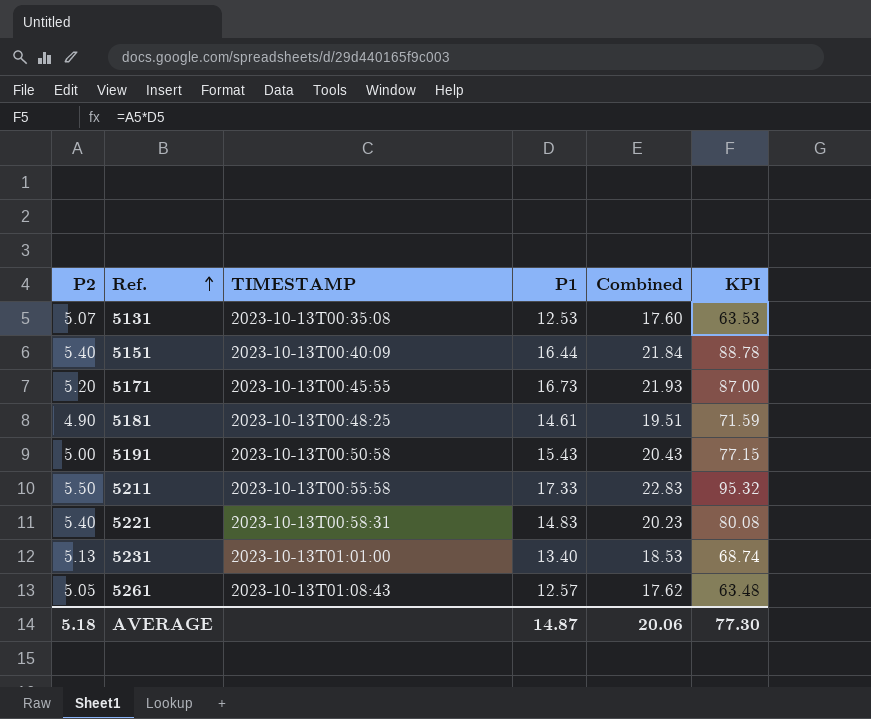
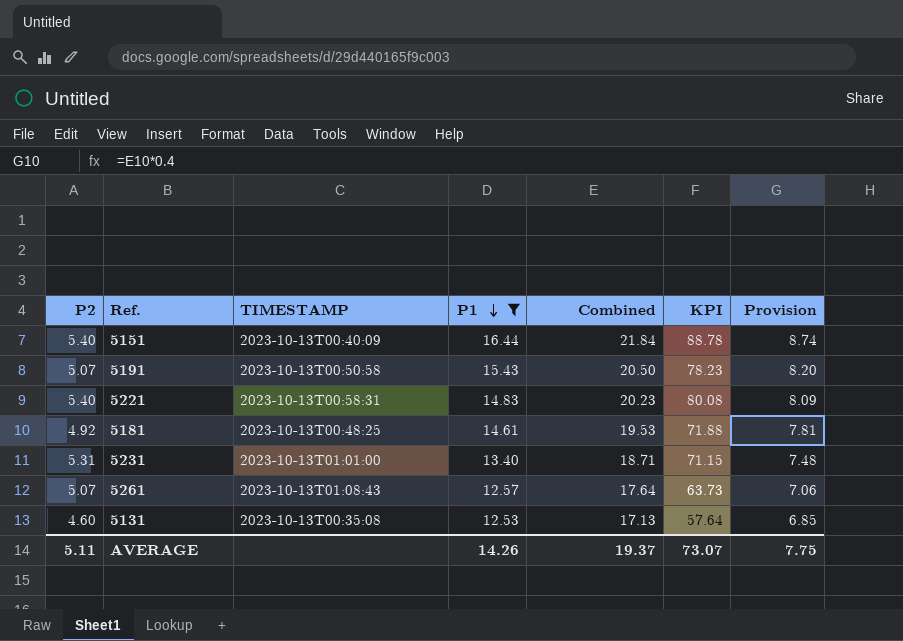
filter: none -> P1 <= 16.44
row order: Ref. ascending -> P1 descending
column Provision | formula: none -> [Combined] * 0.4
5191 | P2: 5.00 -> 5.07
5191 | Combined: 20.43 -> 20.50
5191 | KPI: 77.15 -> 78.23
5181 | P2: 4.90 -> 4.92
5181 | Combined: 19.51 -> 19.53
5181 | KPI: 71.59 -> 71.88
5231 | P2: 5.13 -> 5.31
5231 | Combined: 18.53 -> 18.71
5231 | KPI: 68.74 -> 71.15
5261 | P2: 5.05 -> 5.07
5261 | Combined: 17.62 -> 17.64
5261 | KPI: 63.48 -> 63.73
5131 | P2: 5.07 -> 4.60
5131 | Combined: 17.60 -> 17.13
5131 | KPI: 63.53 -> 57.64
AVERAGE | P2: 5.18 -> 5.11
AVERAGE | P1: 14.87 -> 14.26
AVERAGE | Combined: 20.06 -> 19.37
AVERAGE | KPI: 77.30 -> 73.07

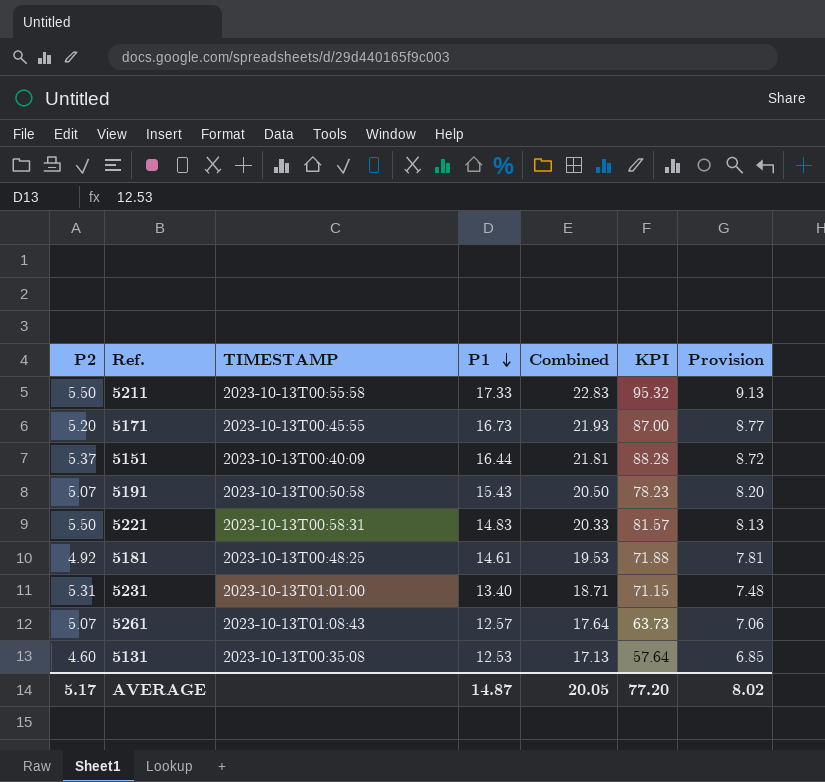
filter: P1 <= 16.44 -> none
5151 | P2: 5.40 -> 5.37
5151 | Combined: 21.84 -> 21.81
5151 | KPI: 88.78 -> 88.28
5151 | Provision: 8.74 -> 8.72
5221 | P2: 5.40 -> 5.50
5221 | Combined: 20.23 -> 20.33
5221 | KPI: 80.08 -> 81.57
5221 | Provision: 8.09 -> 8.13
AVERAGE | P2: 5.11 -> 5.17
AVERAGE | P1: 14.26 -> 14.87
AVERAGE | Combined: 19.37 -> 20.05
AVERAGE | KPI: 73.07 -> 77.20
AVERAGE | Provision: 7.75 -> 8.02

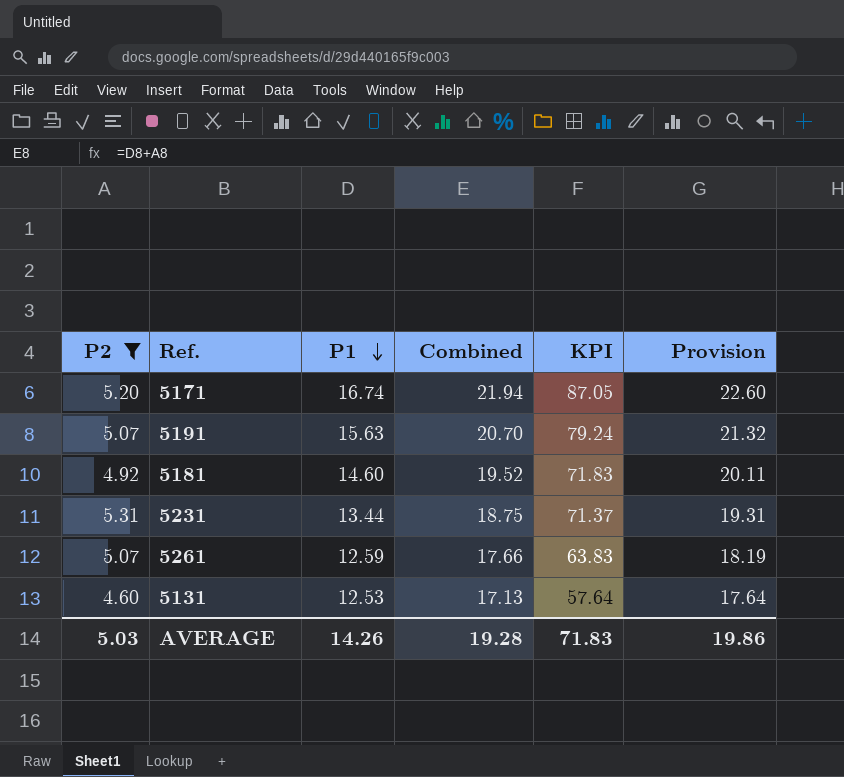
filter: none -> P2 <= 5.31
column TIMESTAMP | position: 3 -> none
column Provision | formula: [Combined] * 0.4 -> [Combined] * 1.03
5171 | P1: 16.73 -> 16.74
5171 | Combined: 21.93 -> 21.94
5171 | KPI: 87.00 -> 87.05
5191 | P1: 15.43 -> 15.63
5191 | Combined: 20.50 -> 20.70
5191 | KPI: 78.23 -> 79.24
5181 | P1: 14.61 -> 14.60
5181 | Combined: 19.53 -> 19.52
5181 | KPI: 71.88 -> 71.83
5231 | P1: 13.40 -> 13.44
5231 | Combined: 18.71 -> 18.75
5231 | KPI: 71.15 -> 71.37
5261 | P1: 12.57 -> 12.59
5261 | Combined: 17.64 -> 17.66
5261 | KPI: 63.73 -> 63.83
AVERAGE | P2: 5.17 -> 5.03
AVERAGE | P1: 14.87 -> 14.26
AVERAGE | Combined: 20.05 -> 19.28
AVERAGE | KPI: 77.20 -> 71.83
AVERAGE | Provision: 8.02 -> 19.86

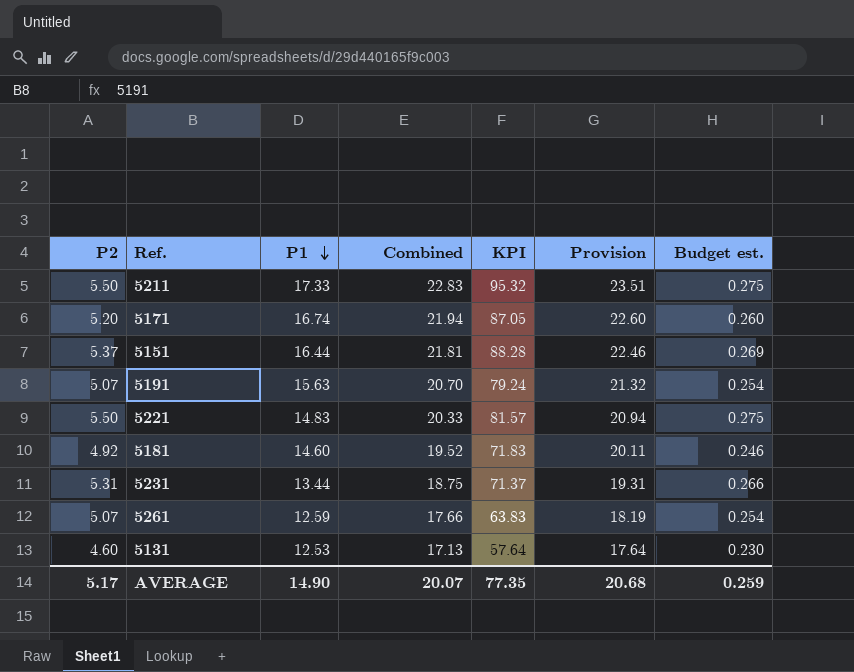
filter: P2 <= 5.31 -> none
column Budget est. | formula: none -> [P2] * 0.05
AVERAGE | P2: 5.03 -> 5.17
AVERAGE | P1: 14.26 -> 14.90
AVERAGE | Combined: 19.28 -> 20.07
AVERAGE | KPI: 71.83 -> 77.35
AVERAGE | Provision: 19.86 -> 20.68

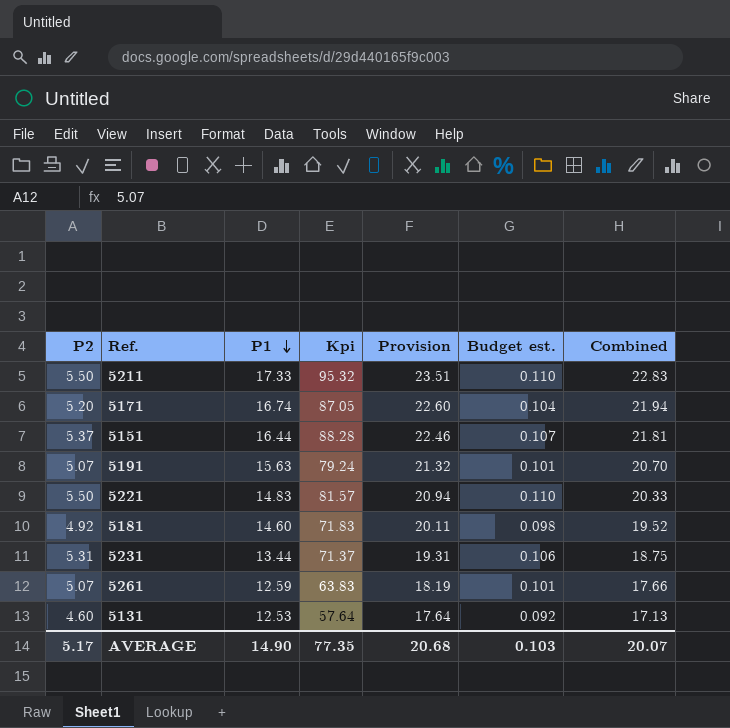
column name: KPI -> Kpi
column Budget est. | formula: [P2] * 0.05 -> [P2] * 0.02
column Combined | position: 4 -> 7
AVERAGE | Budget est.: 0.259 -> 0.103

